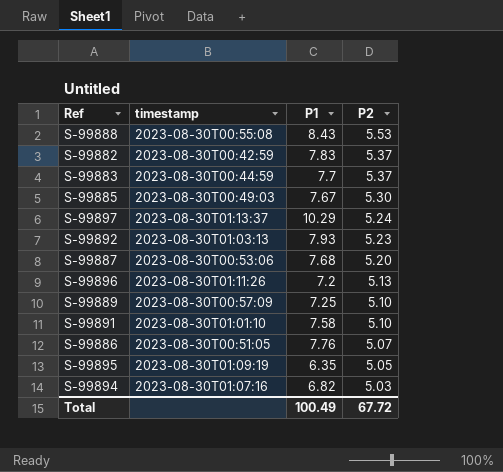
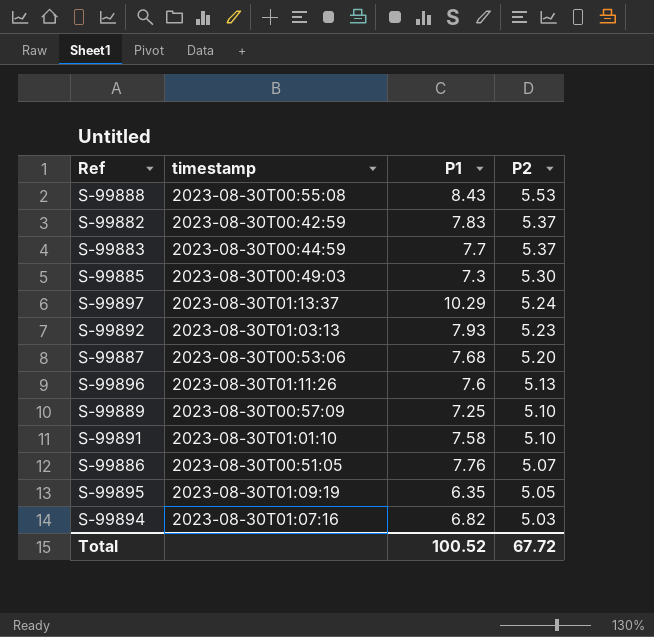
S-99885 | P1: 7.67 -> 7.3
S-99896 | P1: 7.2 -> 7.6
Total | P1: 100.49 -> 100.52

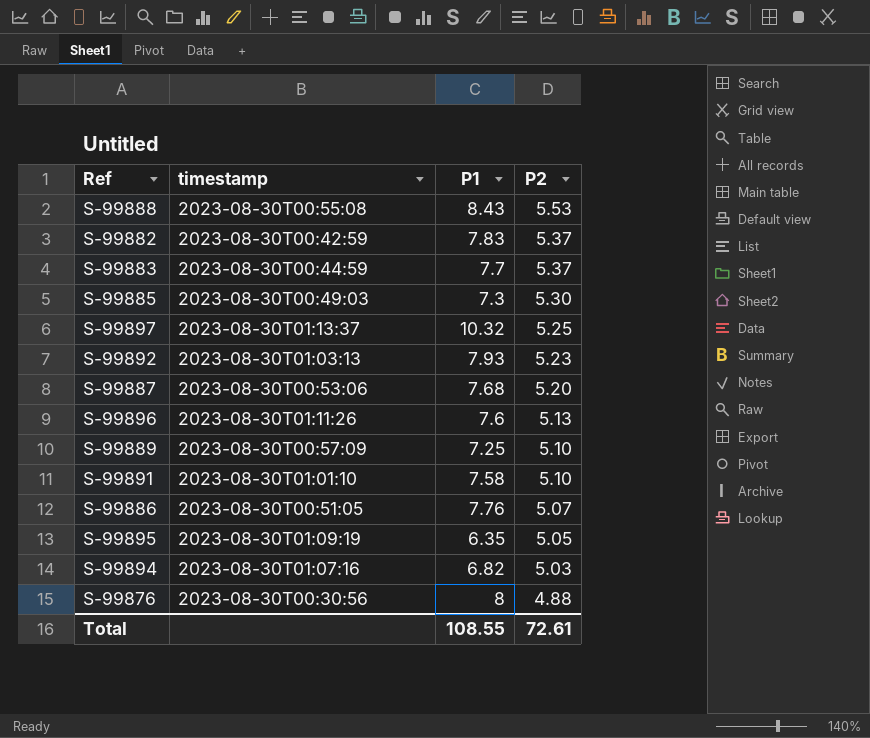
S-99897 | P1: 10.29 -> 10.32
S-99897 | P2: 5.24 -> 5.25
row S-99876: none -> 2023-08-30T00:30:56 | 8 | 4.88
Total | P1: 100.52 -> 108.55
Total | P2: 67.72 -> 72.61

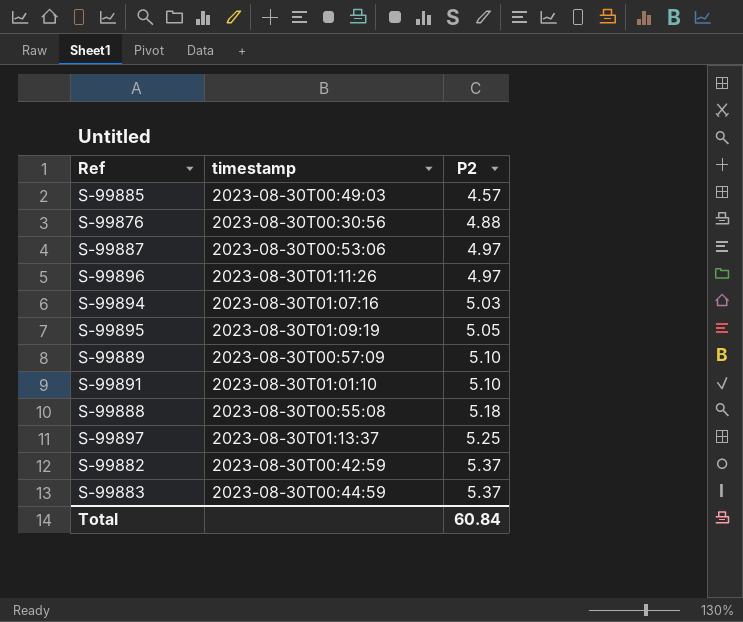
row order: P2 descending -> P2 ascending
column P1 | position: 3 -> none
row S-99892: 2023-08-30T01:03:13 | 7.93 | 5.23 -> none
row S-99886: 2023-08-30T00:51:05 | 7.76 | 5.07 -> none
S-99885 | P2: 5.30 -> 4.57
S-99887 | P2: 5.20 -> 4.97
S-99896 | P2: 5.13 -> 4.97
S-99888 | P2: 5.53 -> 5.18
Total | P2: 72.61 -> 60.84

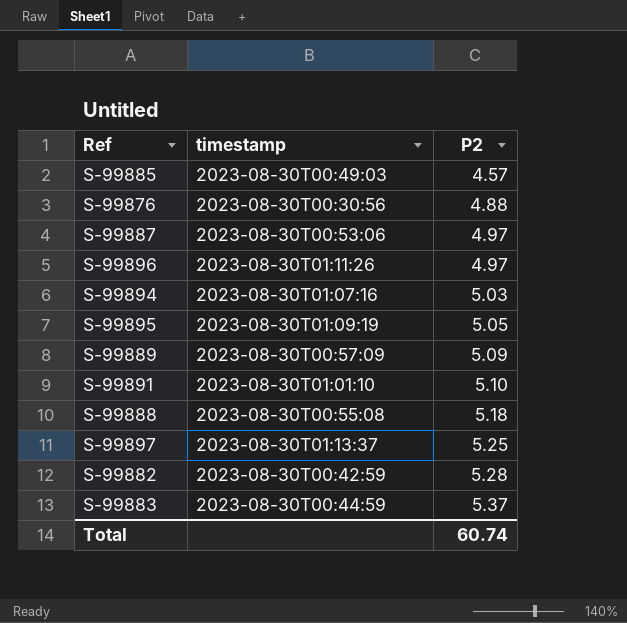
S-99889 | P2: 5.10 -> 5.09
S-99882 | P2: 5.37 -> 5.28
Total | P2: 60.84 -> 60.74

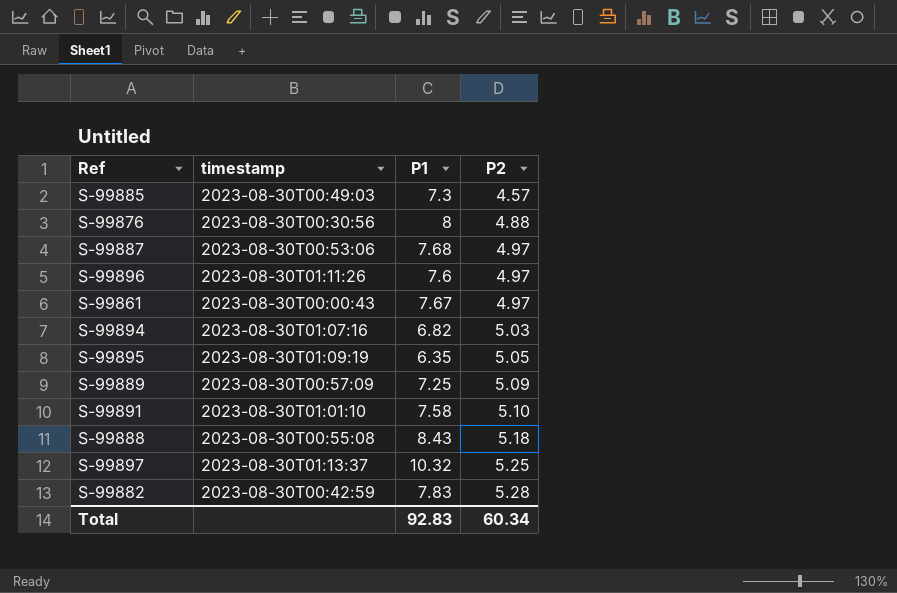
column P1 | position: none -> 3
row S-99883: 2023-08-30T00:44:59 | 5.37 -> none
row S-99861: none -> 2023-08-30T00:00:43 | 7.67 | 4.97
Total | P2: 60.74 -> 60.34

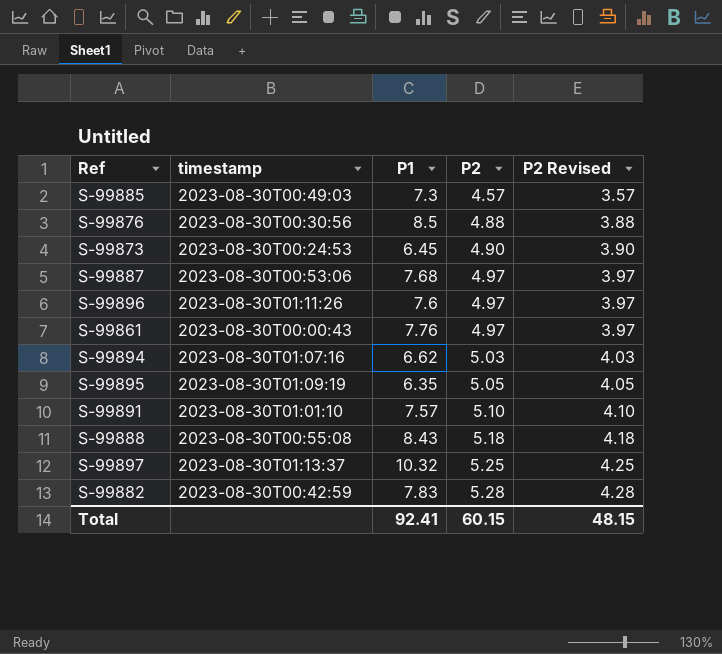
column P2 Revised | formula: none -> [P2] - 1
row S-99889: 2023-08-30T00:57:09 | 7.25 | 5.09 -> none
S-99876 | P1: 8 -> 8.5
row S-99873: none -> 2023-08-30T00:24:53 | 6.45 | 4.90 | 3.90
S-99861 | P1: 7.67 -> 7.76
S-99894 | P1: 6.82 -> 6.62
S-99891 | P1: 7.58 -> 7.57
Total | P1: 92.83 -> 92.41
Total | P2: 60.34 -> 60.15

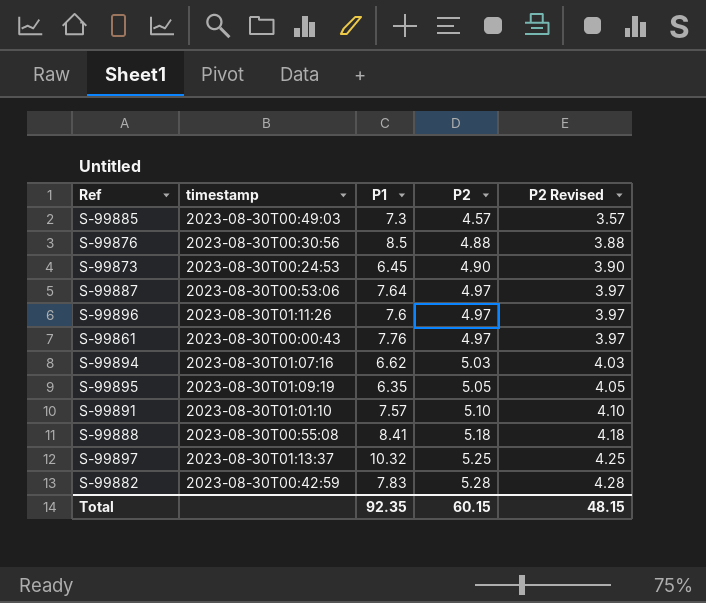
S-99887 | P1: 7.68 -> 7.64
S-99888 | P1: 8.43 -> 8.41
Total | P1: 92.41 -> 92.35

